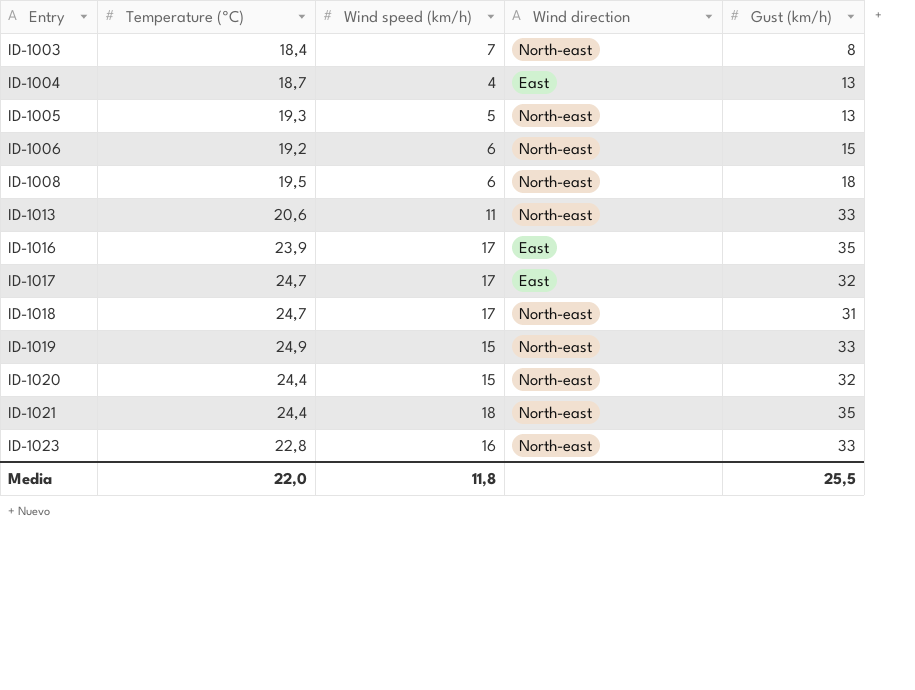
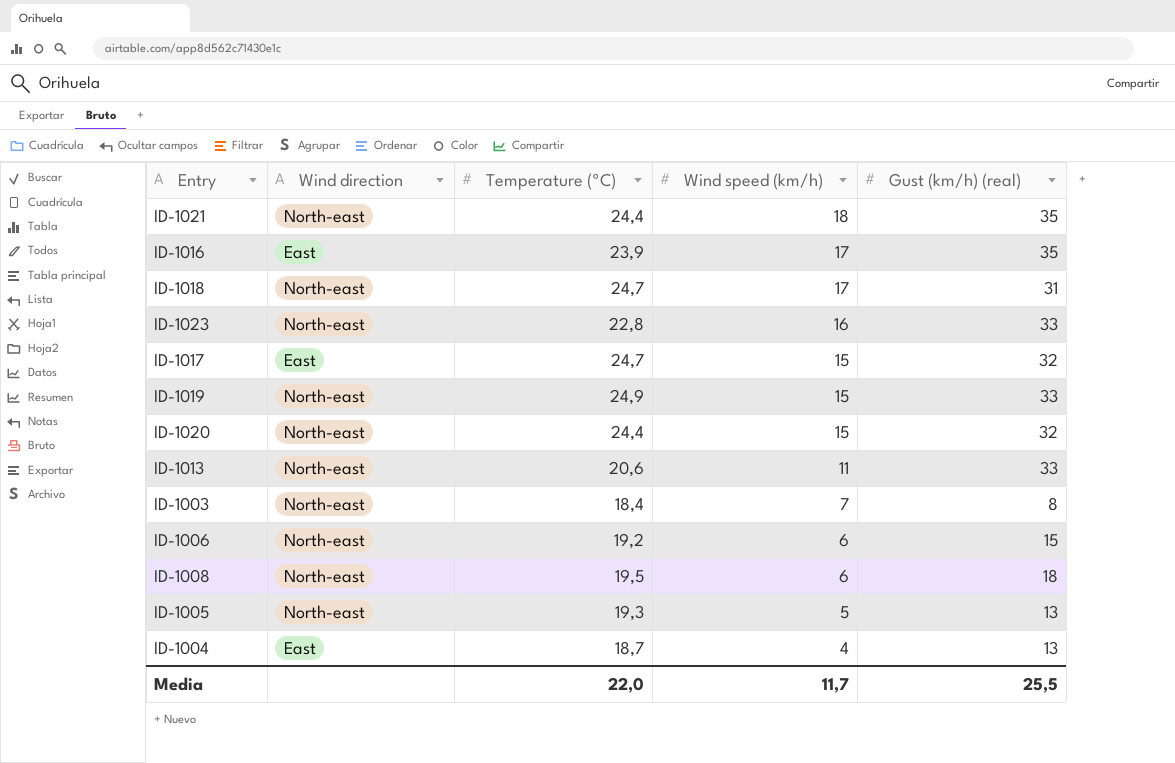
row order: Entry ascending -> Wind speed (km/h) descending
column Wind direction | position: 4 -> 2
column name: Gust (km/h) -> Gust (km/h) (real)
ID-1017 | Wind speed (km/h): 17 -> 15
Media | Wind speed (km/h): 11,8 -> 11,7

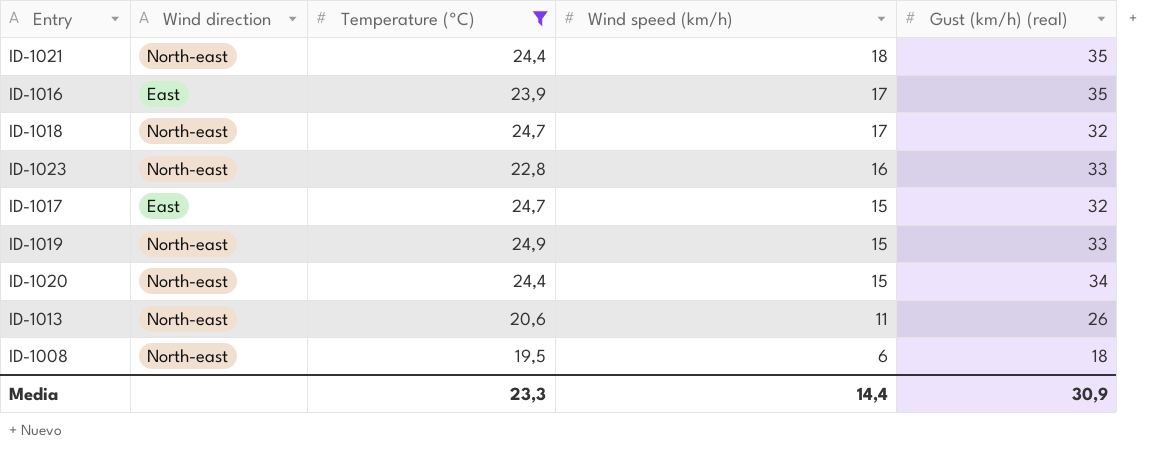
filter: none -> Temperature (ºC) >= 19,5
ID-1018 | Gust (km/h) (real): 31 -> 32
ID-1020 | Gust (km/h) (real): 32 -> 34
ID-1013 | Gust (km/h) (real): 33 -> 26
Media | Temperature (ºC): 22,0 -> 23,3
Media | Wind speed (km/h): 11,7 -> 14,4
Media | Gust (km/h) (real): 25,5 -> 30,9

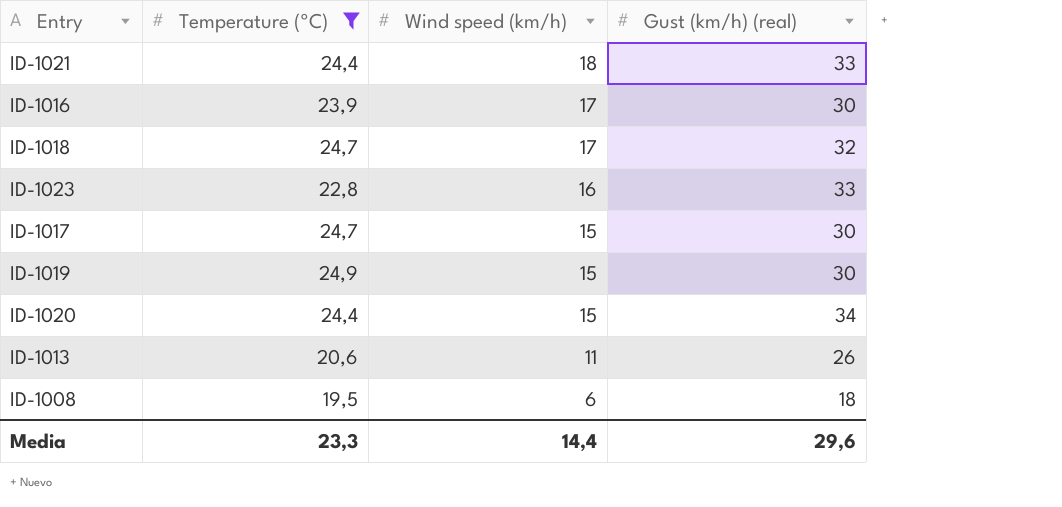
column Wind direction | position: 2 -> none
ID-1021 | Gust (km/h) (real): 35 -> 33
ID-1016 | Gust (km/h) (real): 35 -> 30
ID-1017 | Gust (km/h) (real): 32 -> 30
ID-1019 | Gust (km/h) (real): 33 -> 30
Media | Gust (km/h) (real): 30,9 -> 29,6

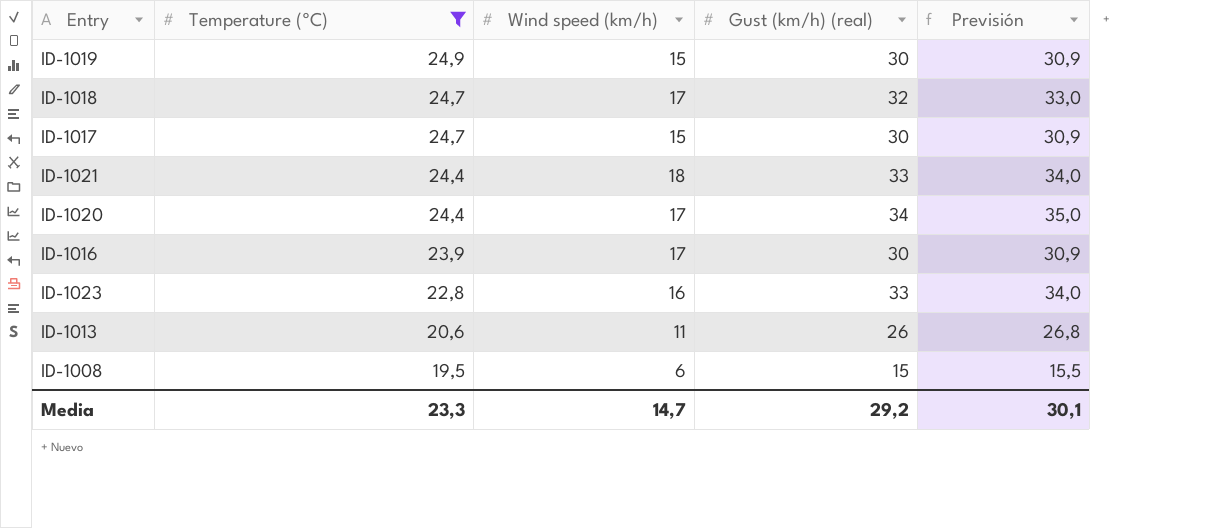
row order: Wind speed (km/h) descending -> Temperature (ºC) descending
column Previsión | formula: none -> [Gust (km/h) (real)] * 1,03
ID-1020 | Wind speed (km/h): 15 -> 17
ID-1008 | Gust (km/h) (real): 18 -> 15
Media | Wind speed (km/h): 14,4 -> 14,7
Media | Gust (km/h) (real): 29,6 -> 29,2

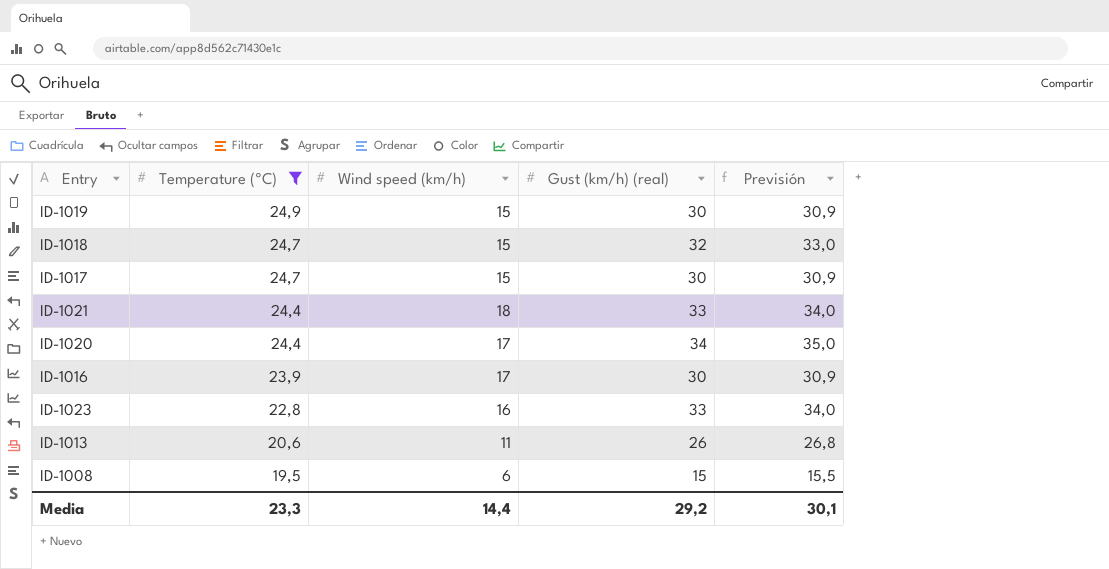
ID-1018 | Wind speed (km/h): 17 -> 15
Media | Wind speed (km/h): 14,7 -> 14,4

